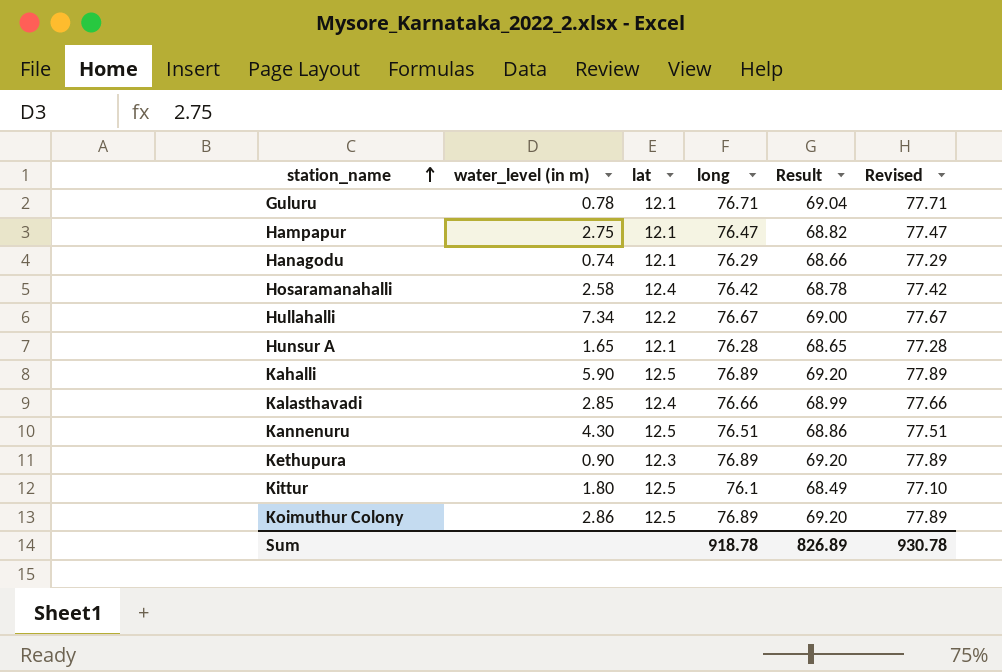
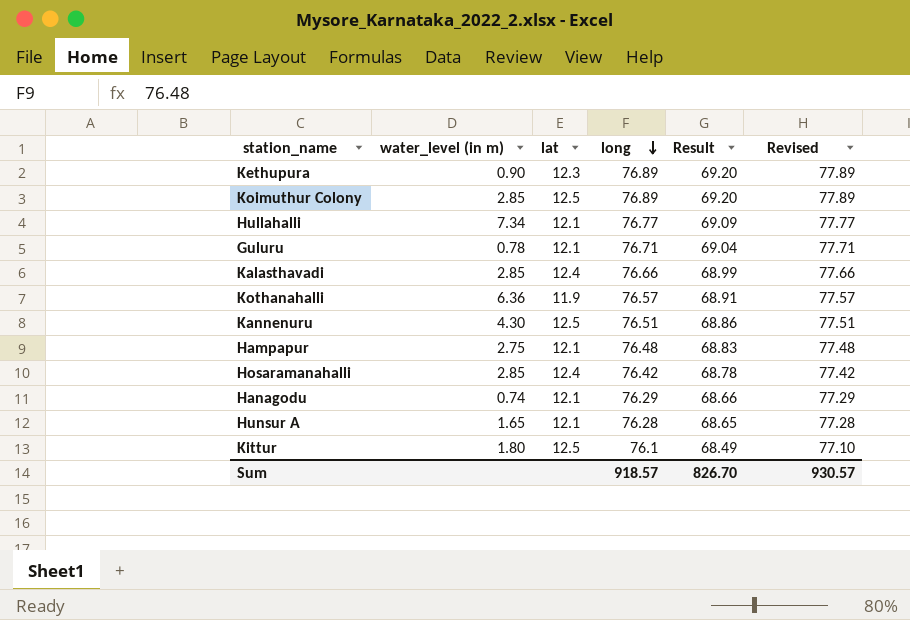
row order: station_name ascending -> long descending
row Kahalli: 5.90 | 12.5 | 76.89 | 69.20 | 77.89 -> none
Koimuthur Colony | water_level (in m): 2.86 -> 2.85
Hullahalli | lat: 12.2 -> 12.1
Hullahalli | long: 76.67 -> 76.77
Hullahalli | Result: 69.00 -> 69.09
Hullahalli | Revised: 77.67 -> 77.77
row Kothanahalli: none -> 6.36 | 11.9 | 76.57 | 68.91 | 77.57
Hampapur | long: 76.47 -> 76.48
Hampapur | Result: 68.82 -> 68.83
Hampapur | Revised: 77.47 -> 77.48
Hosaramanahalli | water_level (in m): 2.58 -> 2.85
Sum | long: 918.78 -> 918.57
Sum | Result: 826.89 -> 826.70
Sum | Revised: 930.78 -> 930.57

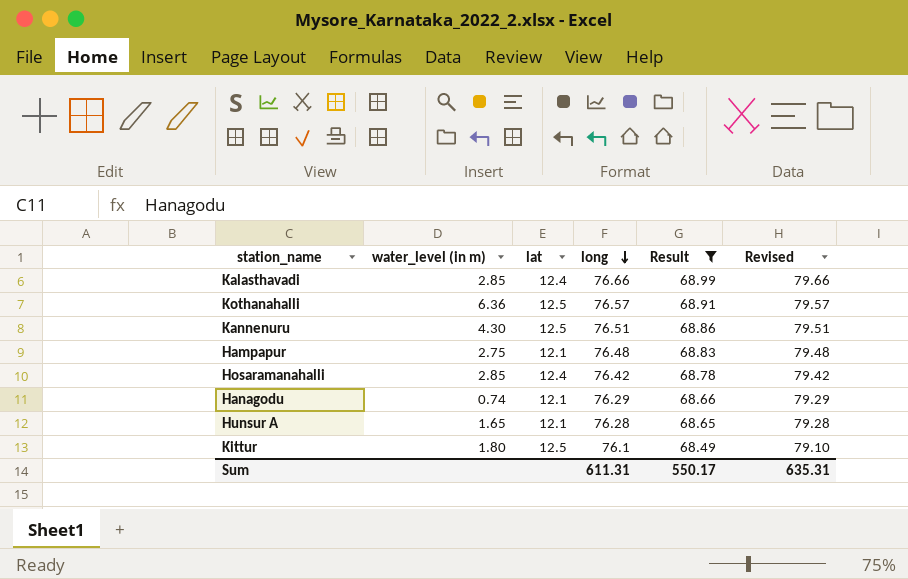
filter: none -> Result <= 68.99
column Revised | formula: [long] + 1 -> [long] + 3
Kothanahalli | lat: 11.9 -> 12.5
Sum | long: 918.57 -> 611.31
Sum | Result: 826.70 -> 550.17
Sum | Revised: 930.57 -> 635.31

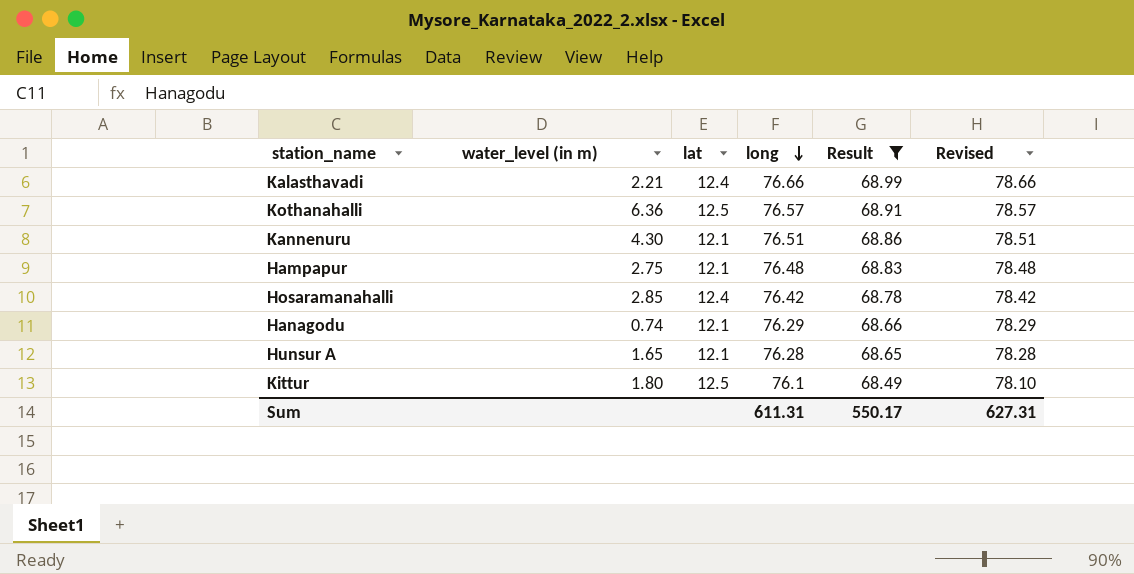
column Revised | formula: [long] + 3 -> [long] + 2
Kalasthavadi | water_level (in m): 2.85 -> 2.21
Kannenuru | lat: 12.5 -> 12.1
Sum | Revised: 635.31 -> 627.31

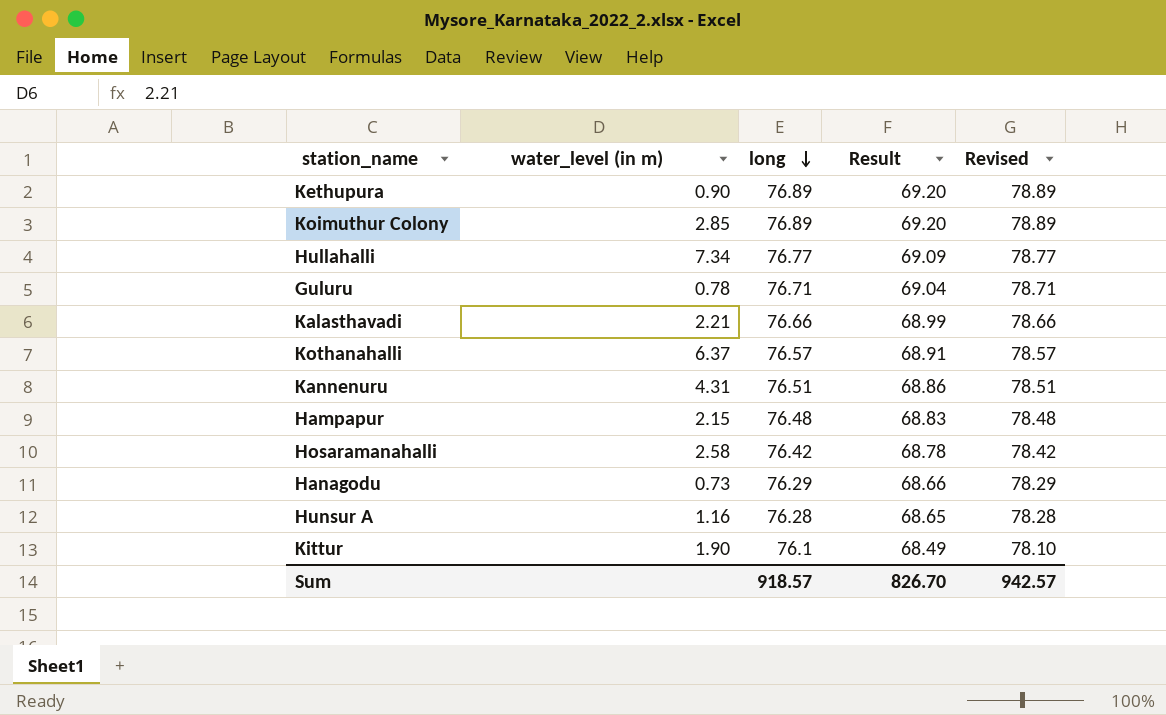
filter: Result <= 68.99 -> none
column lat | position: 3 -> none
Kothanahalli | water_level (in m): 6.36 -> 6.37
Kannenuru | water_level (in m): 4.30 -> 4.31
Hampapur | water_level (in m): 2.75 -> 2.15
Hosaramanahalli | water_level (in m): 2.85 -> 2.58
Hanagodu | water_level (in m): 0.74 -> 0.73
Hunsur A | water_level (in m): 1.65 -> 1.16
Kittur | water_level (in m): 1.80 -> 1.90
Sum | long: 611.31 -> 918.57
Sum | Result: 550.17 -> 826.70
Sum | Revised: 627.31 -> 942.57

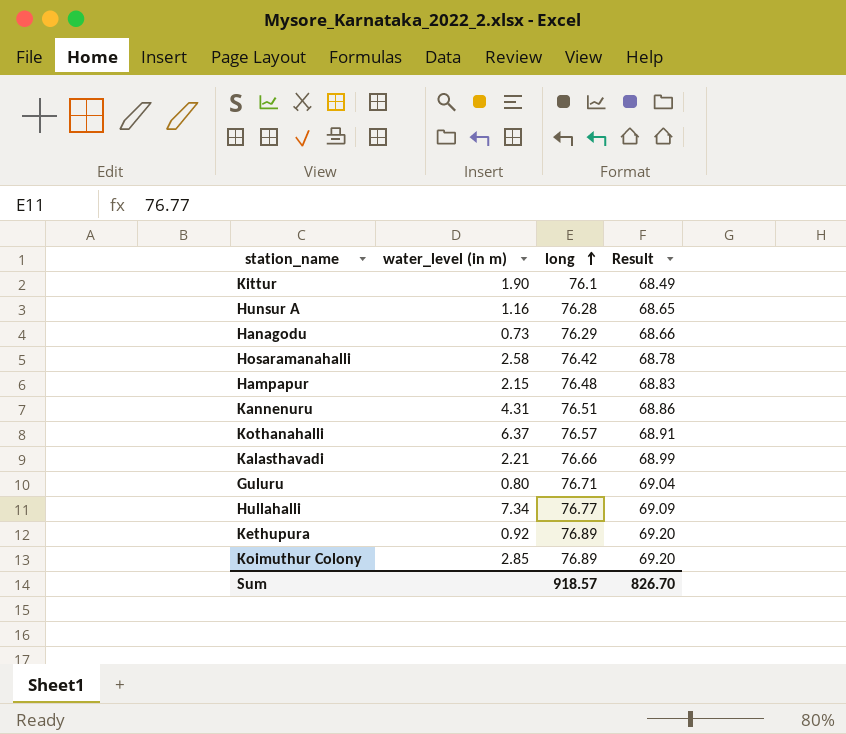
row order: long descending -> long ascending
column Revised | formula: [long] + 2 -> none
Guluru | water_level (in m): 0.78 -> 0.80
Kethupura | water_level (in m): 0.90 -> 0.92

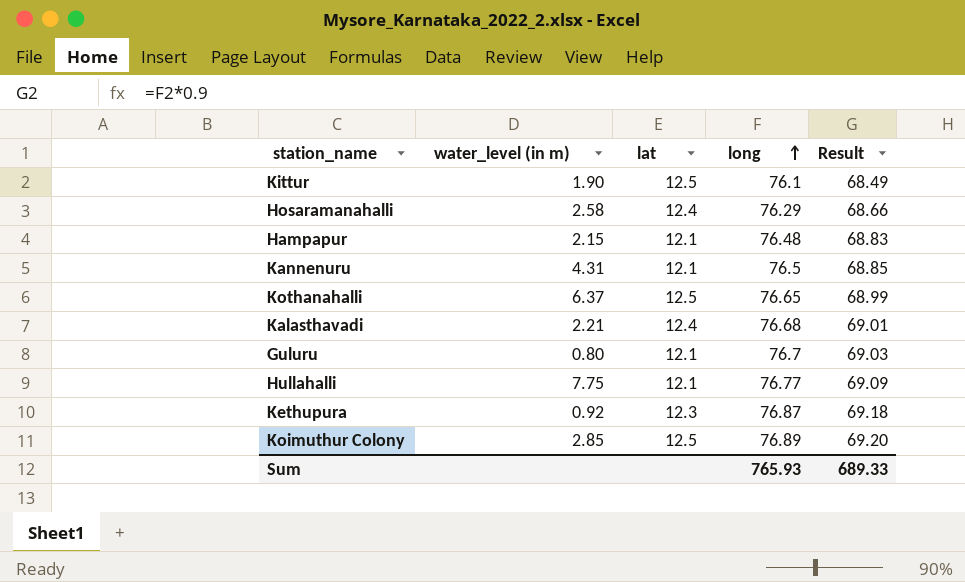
column lat | position: none -> 3
row Hunsur A: 1.16 | 76.28 | 68.65 -> none
row Hanagodu: 0.73 | 76.29 | 68.66 -> none
Hosaramanahalli | long: 76.42 -> 76.29
Hosaramanahalli | Result: 68.78 -> 68.66
Kannenuru | long: 76.51 -> 76.5
Kannenuru | Result: 68.86 -> 68.85
Kothanahalli | long: 76.57 -> 76.65
Kothanahalli | Result: 68.91 -> 68.99
Kalasthavadi | long: 76.66 -> 76.68
Kalasthavadi | Result: 68.99 -> 69.01
Guluru | long: 76.71 -> 76.7
Guluru | Result: 69.04 -> 69.03
Hullahalli | water_level (in m): 7.34 -> 7.75
Kethupura | long: 76.89 -> 76.87
Kethupura | Result: 69.20 -> 69.18
Sum | long: 918.57 -> 765.93
Sum | Result: 826.70 -> 689.33

